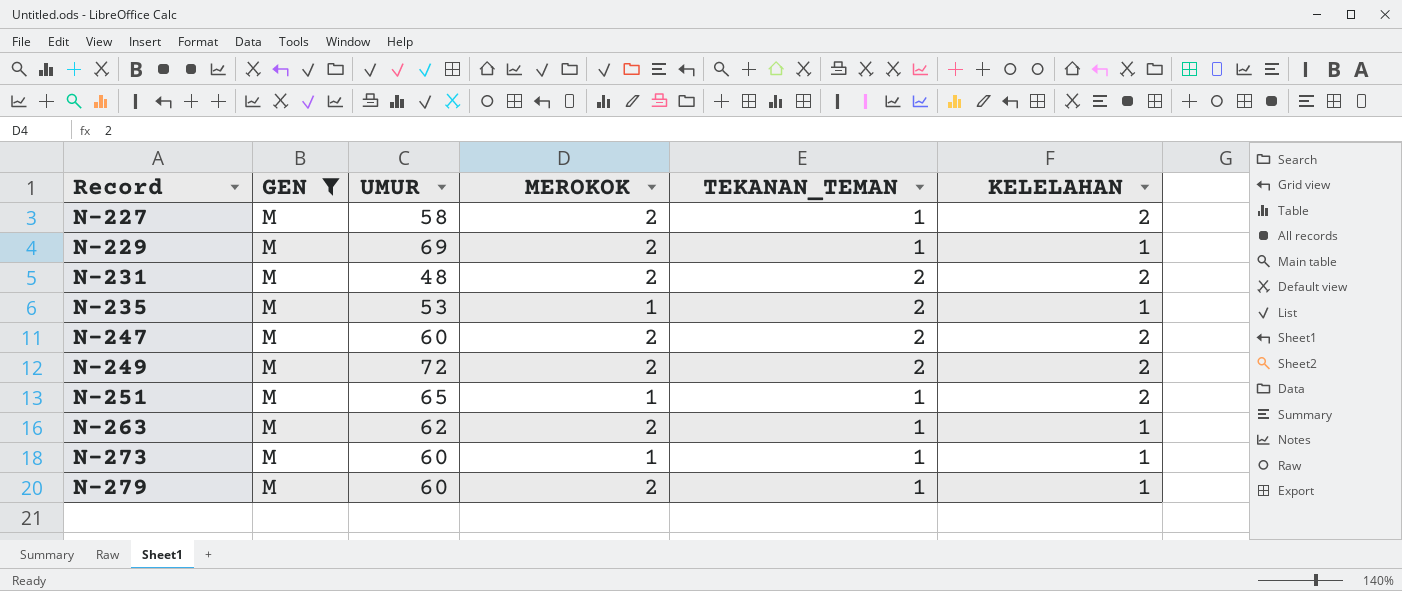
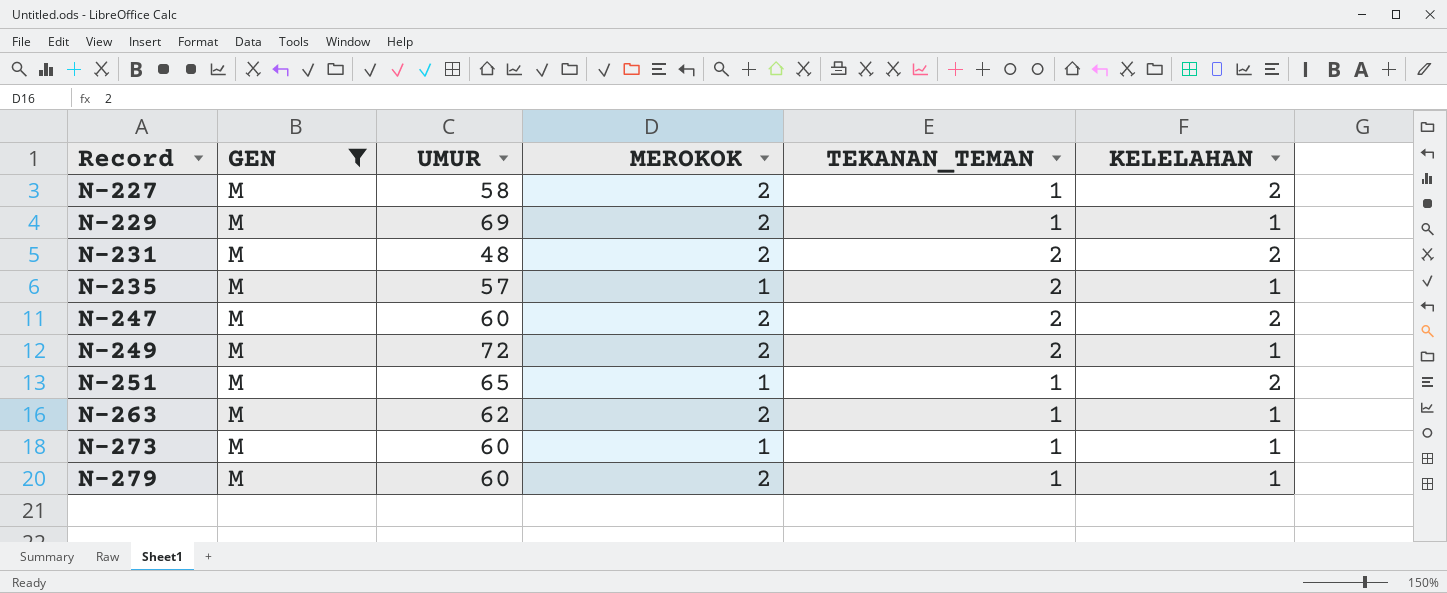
N-235 | UMUR: 53 -> 57
N-249 | KELELAHAN: 2 -> 1

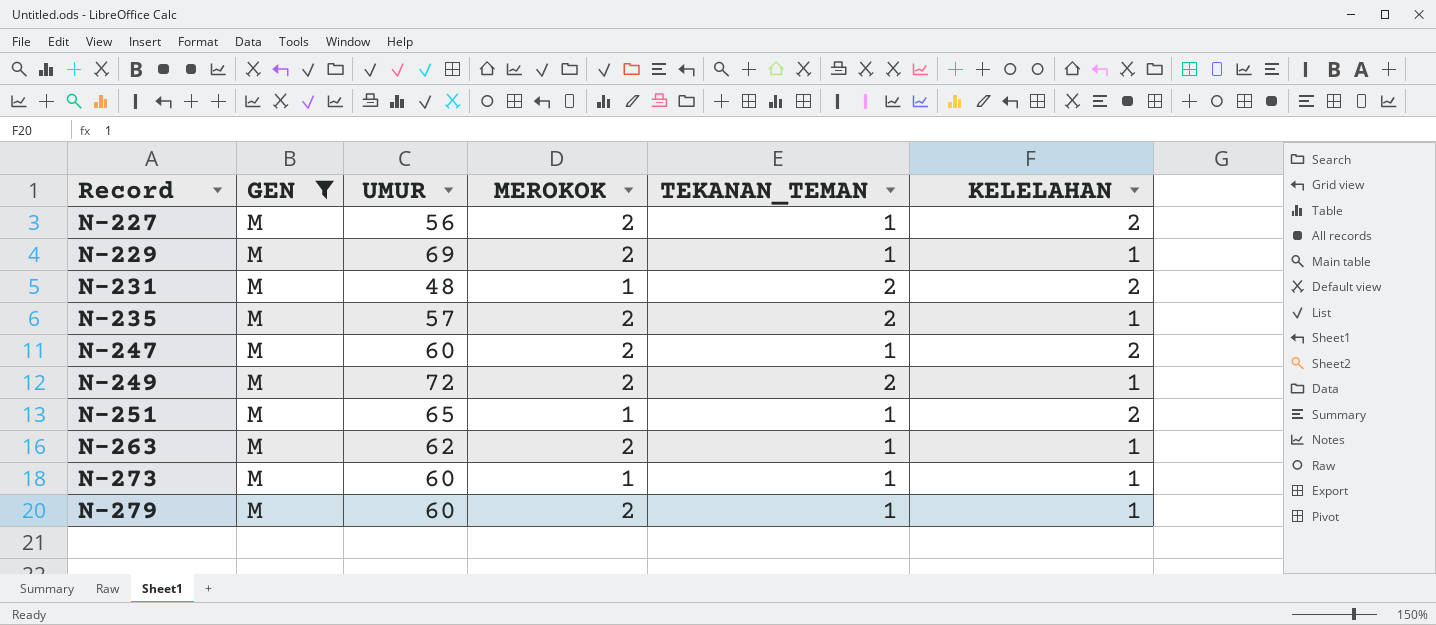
N-227 | UMUR: 58 -> 56
N-231 | MEROKOK: 2 -> 1
N-235 | MEROKOK: 1 -> 2
N-247 | TEKANAN_TEMAN: 2 -> 1

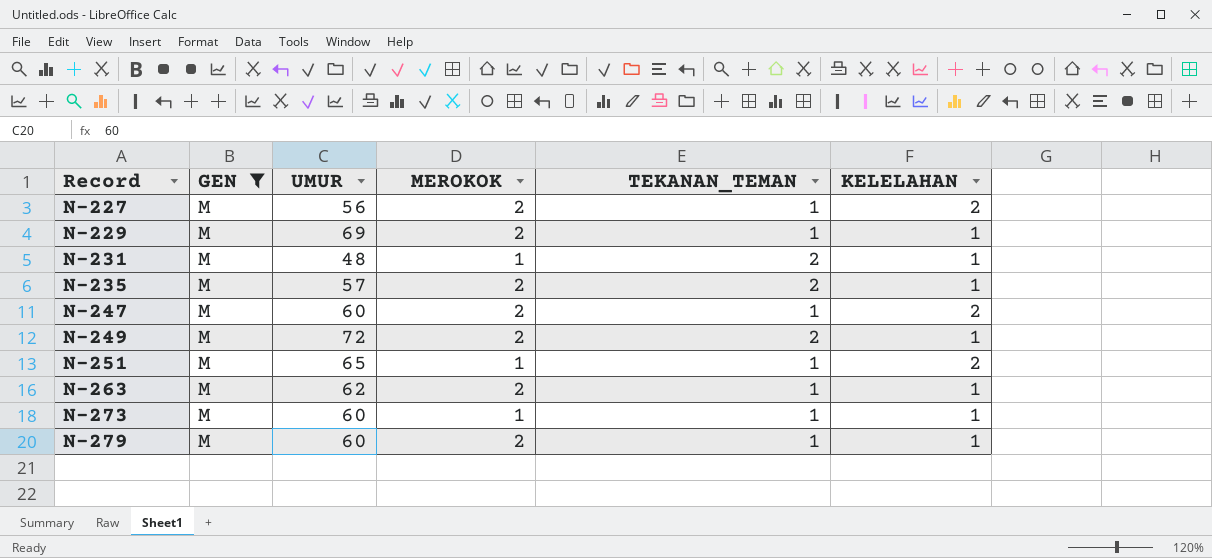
N-231 | KELELAHAN: 2 -> 1

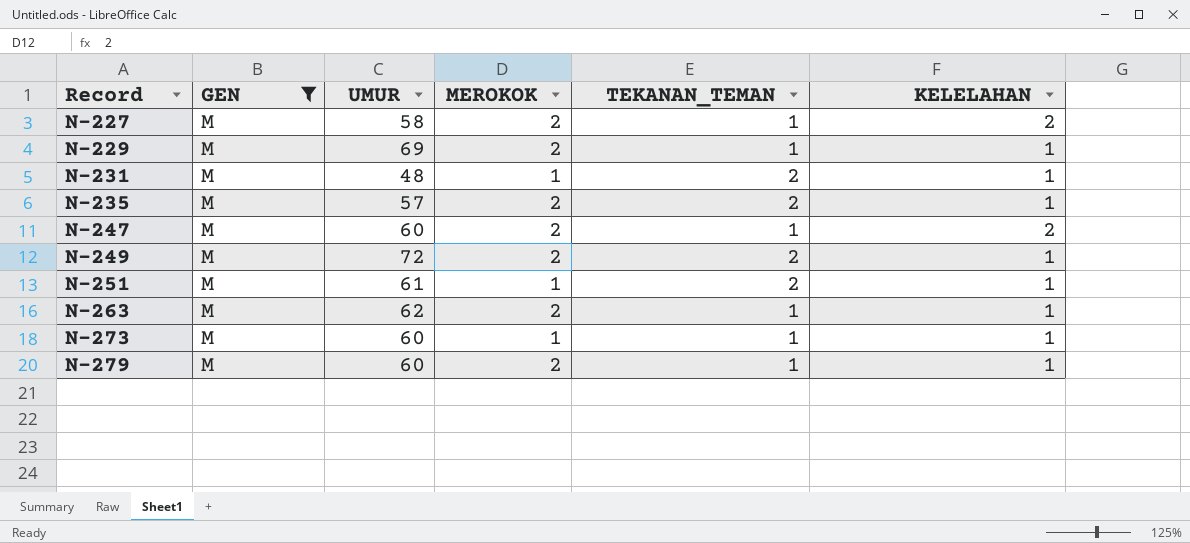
N-227 | UMUR: 56 -> 58
N-251 | UMUR: 65 -> 61
N-251 | TEKANAN_TEMAN: 1 -> 2
N-251 | KELELAHAN: 2 -> 1

